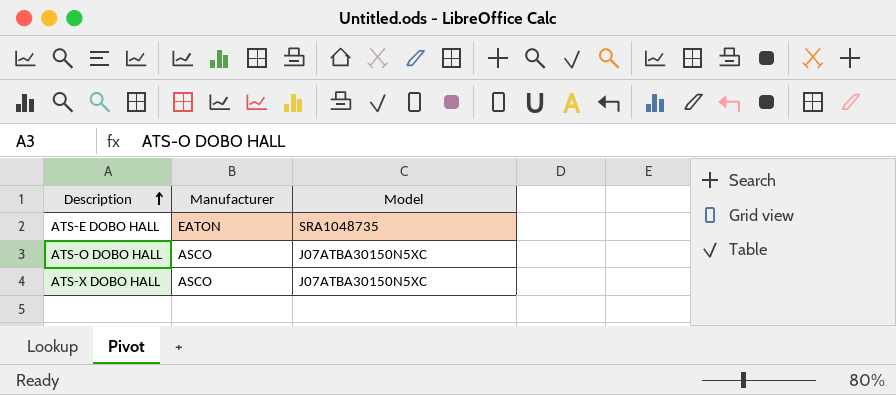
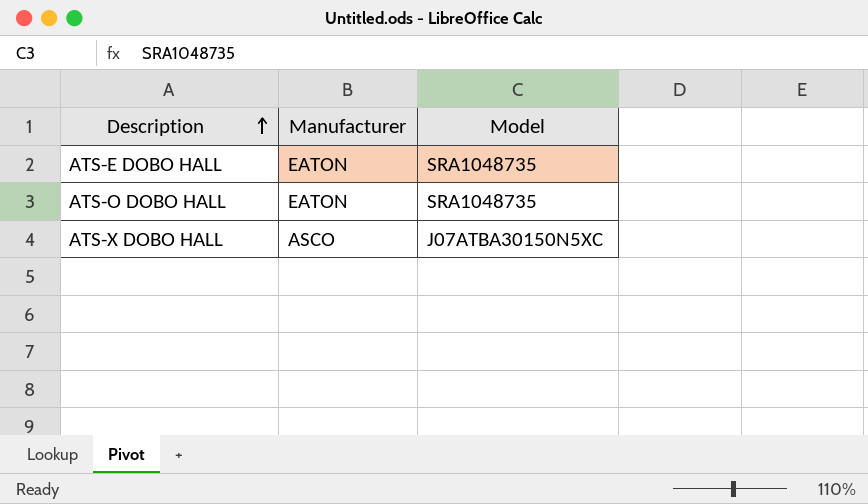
ATS-O DOBO HALL | Manufacturer: ASCO -> EATON
ATS-O DOBO HALL | Model: J07ATBA30150N5XC -> SRA1048735

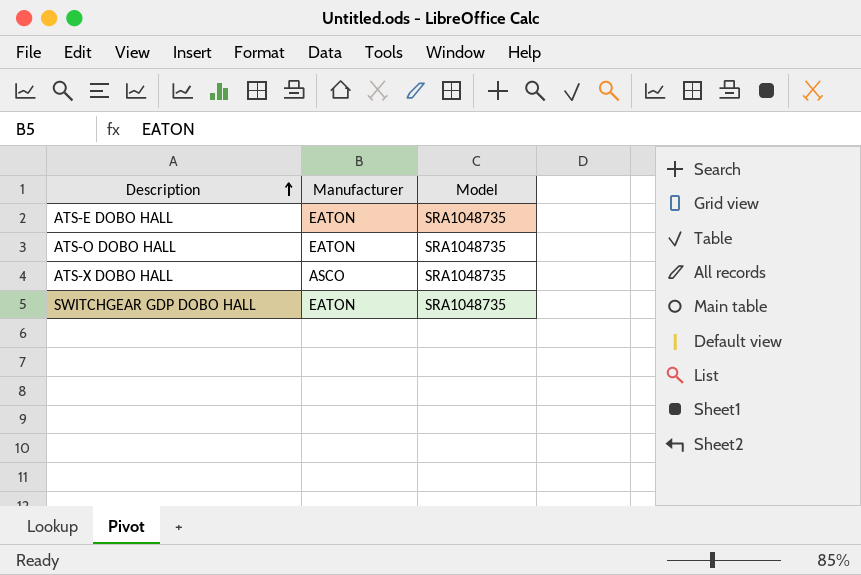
ATS-X DOBO HALL | Model: J07ATBA30150N5XC -> SRA1048735
row SWITCHGEAR GDP DOBO HALL: none -> EATON | SRA1048735

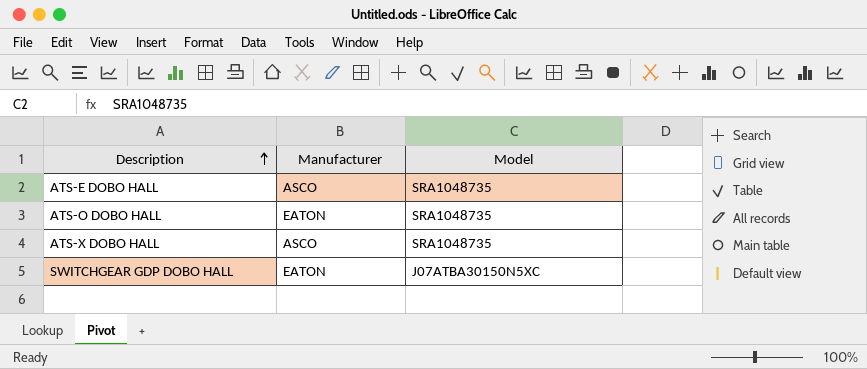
ATS-E DOBO HALL | Manufacturer: EATON -> ASCO
SWITCHGEAR GDP DOBO HALL | Model: SRA1048735 -> J07ATBA30150N5XC

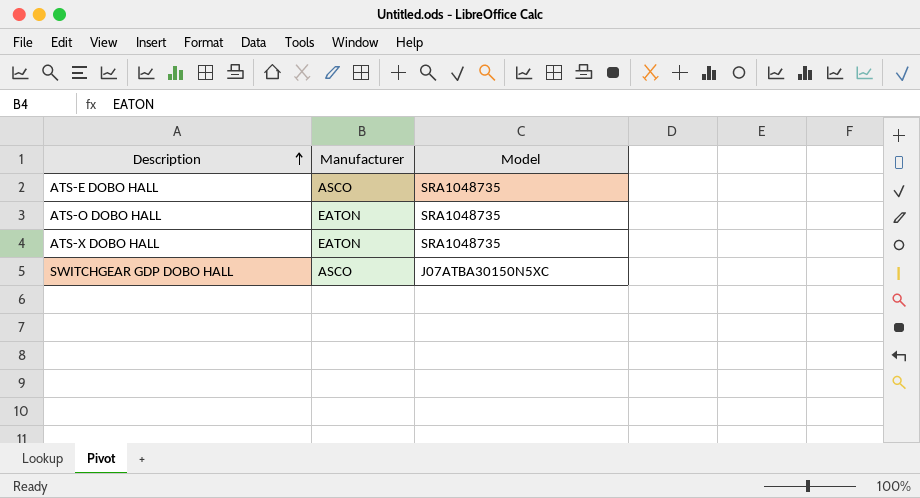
ATS-X DOBO HALL | Manufacturer: ASCO -> EATON
SWITCHGEAR GDP DOBO HALL | Manufacturer: EATON -> ASCO

